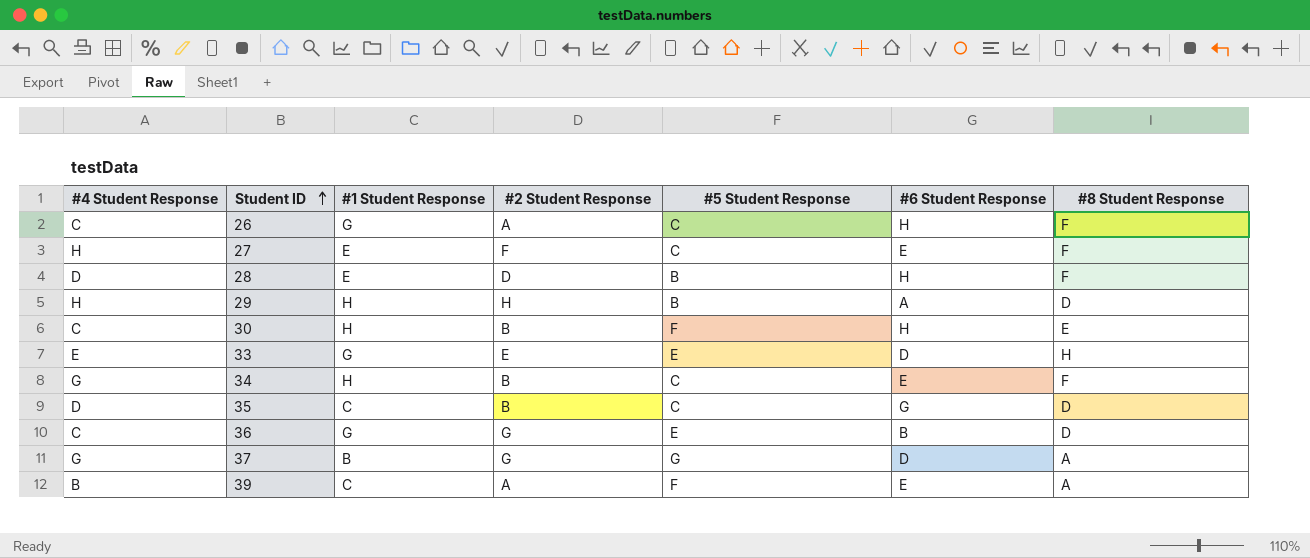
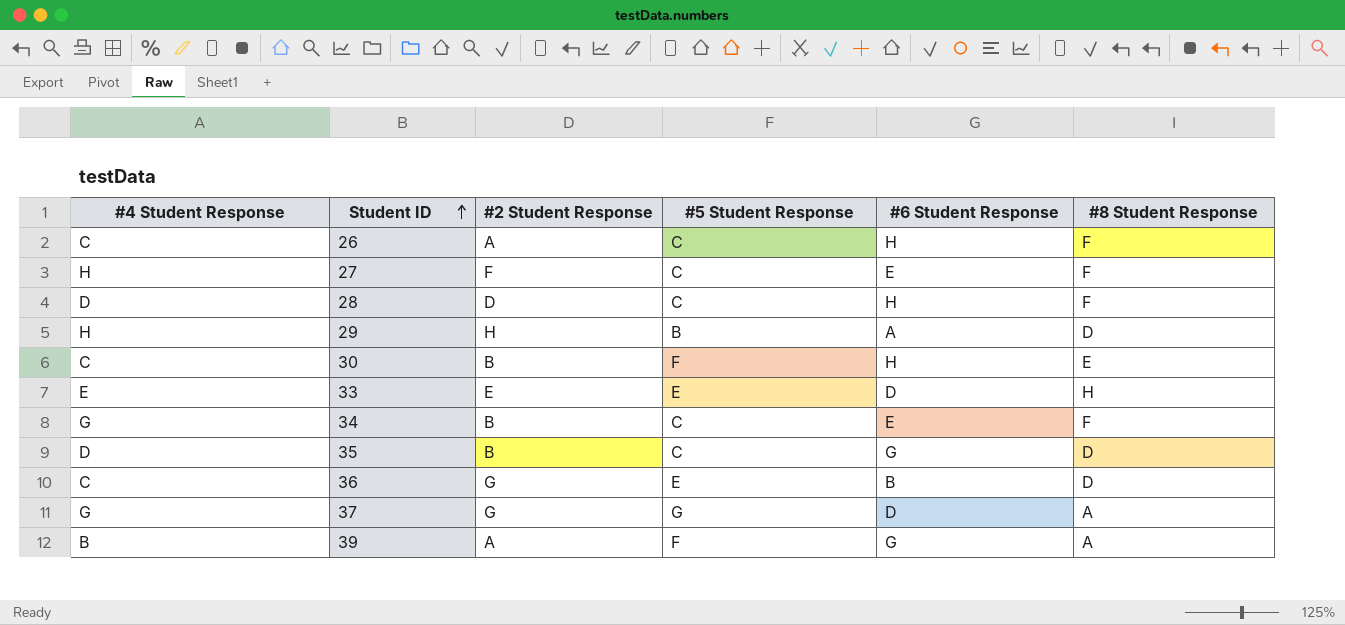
column #1 Student Response | position: 3 -> none
28 | #5 Student Response: B -> C
39 | #6 Student Response: E -> G

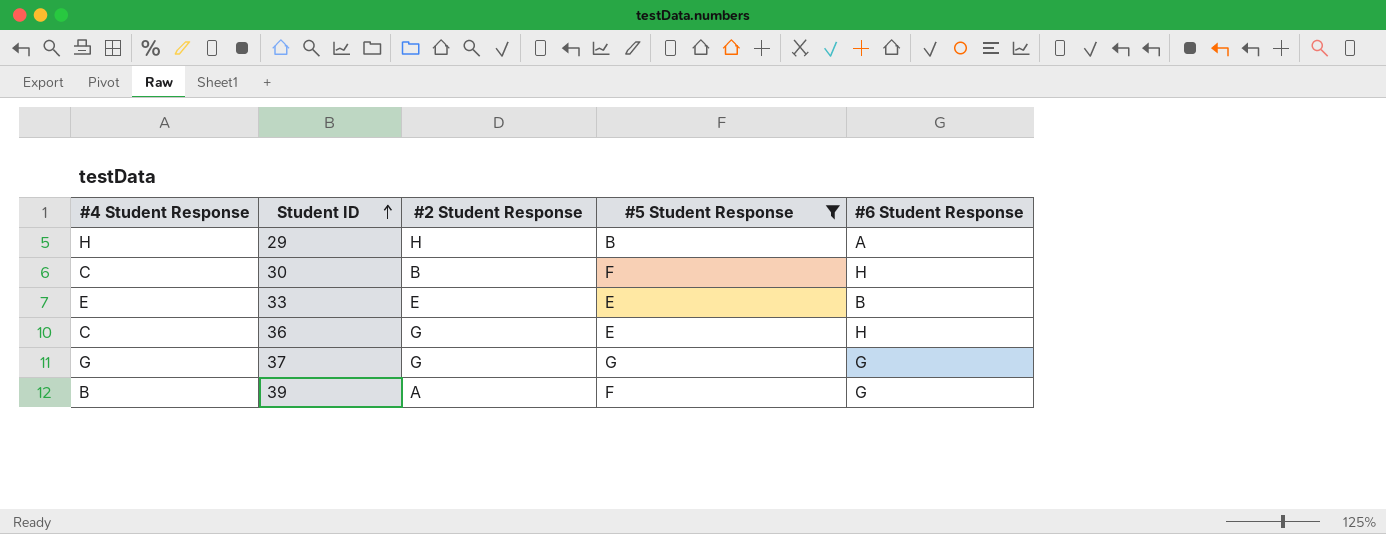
filter: none -> #5 Student Response != C
column #8 Student Response | position: 6 -> none
33 | #6 Student Response: D -> B
36 | #6 Student Response: B -> H
37 | #6 Student Response: D -> G

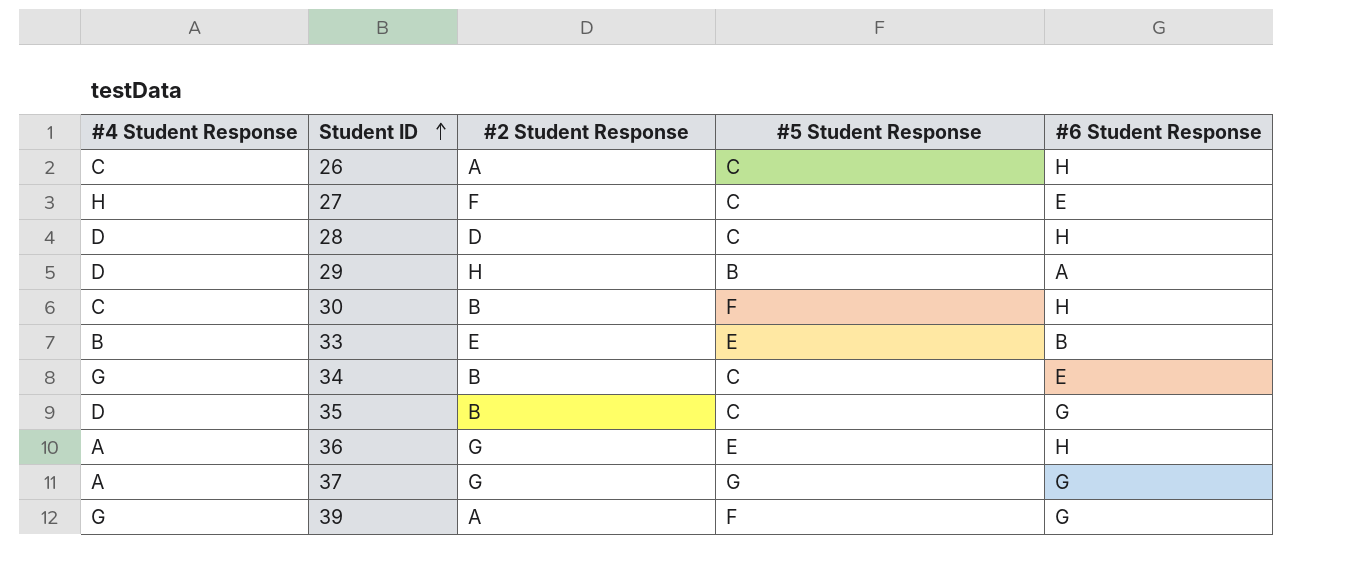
filter: #5 Student Response != C -> none
29 | #4 Student Response: H -> D
33 | #4 Student Response: E -> B
36 | #4 Student Response: C -> A
37 | #4 Student Response: G -> A
39 | #4 Student Response: B -> G

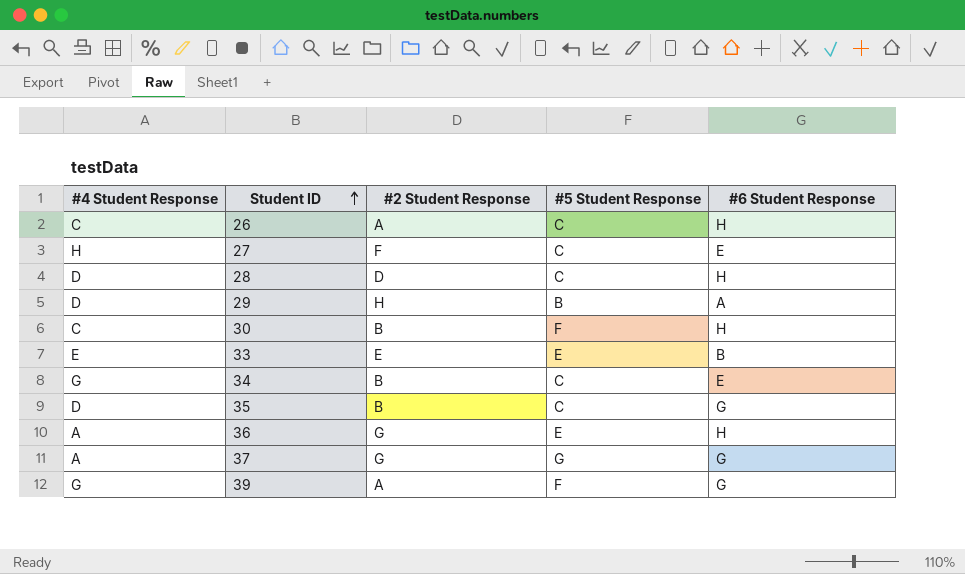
33 | #4 Student Response: B -> E

